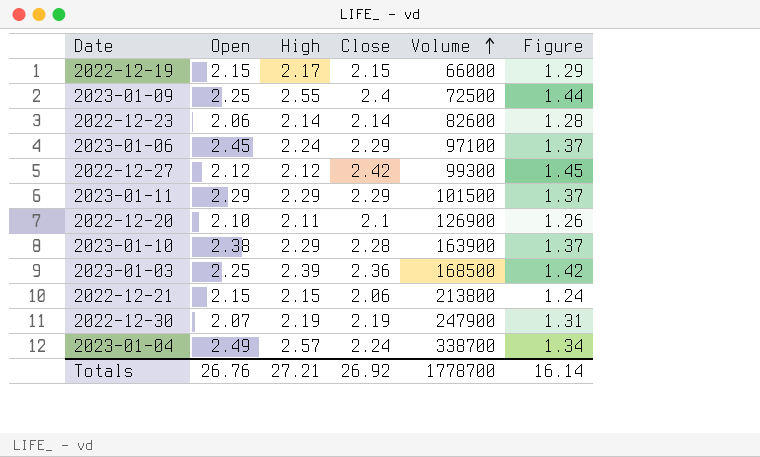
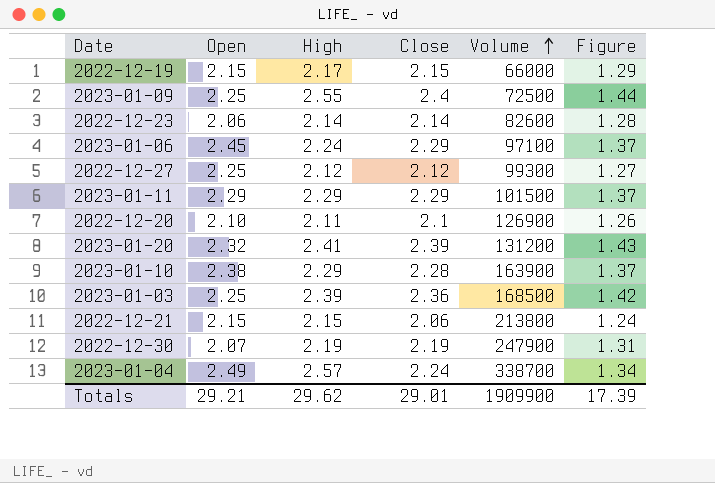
2022-12-27 | Open: 2.12 -> 2.25
2022-12-27 | Close: 2.42 -> 2.12
2022-12-27 | Figure: 1.45 -> 1.27
row 2023-01-20: none -> 2.32 | 2.41 | 2.39 | 131200 | 1.43
Totals | Open: 26.76 -> 29.21
Totals | High: 27.21 -> 29.62
Totals | Close: 26.92 -> 29.01
Totals | Volume: 1778700 -> 1909900
Totals | Figure: 16.14 -> 17.39

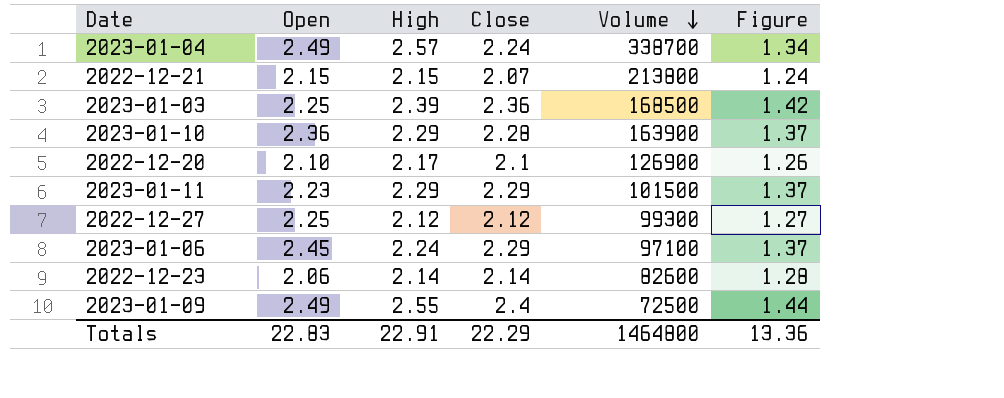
row order: Volume ascending -> Volume descending
row 2022-12-19: 2.15 | 2.17 | 2.15 | 66000 | 1.29 -> none
row 2023-01-20: 2.32 | 2.41 | 2.39 | 131200 | 1.43 -> none
row 2022-12-30: 2.07 | 2.19 | 2.19 | 247900 | 1.31 -> none
2022-12-21 | Close: 2.06 -> 2.07
2023-01-10 | Open: 2.38 -> 2.36
2022-12-20 | High: 2.11 -> 2.17
2023-01-11 | Open: 2.29 -> 2.23
2023-01-09 | Open: 2.25 -> 2.49
Totals | Open: 29.21 -> 22.83
Totals | High: 29.62 -> 22.91
Totals | Close: 29.01 -> 22.29
Totals | Volume: 1909900 -> 1464800
Totals | Figure: 17.39 -> 13.36

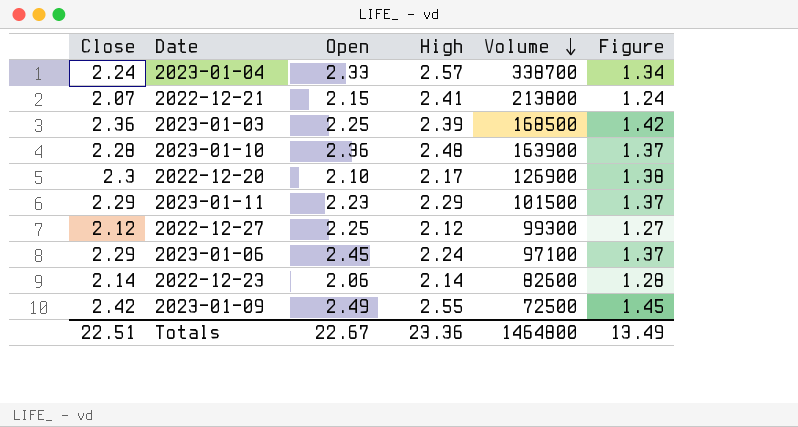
column Close | position: 4 -> 1
2023-01-04 | Open: 2.49 -> 2.33
2022-12-21 | High: 2.15 -> 2.41
2023-01-10 | High: 2.29 -> 2.48
2022-12-20 | Close: 2.1 -> 2.3
2022-12-20 | Figure: 1.26 -> 1.38
2023-01-09 | Close: 2.4 -> 2.42
2023-01-09 | Figure: 1.44 -> 1.45
Totals | Close: 22.29 -> 22.51
Totals | Open: 22.83 -> 22.67
Totals | High: 22.91 -> 23.36
Totals | Figure: 13.36 -> 13.49

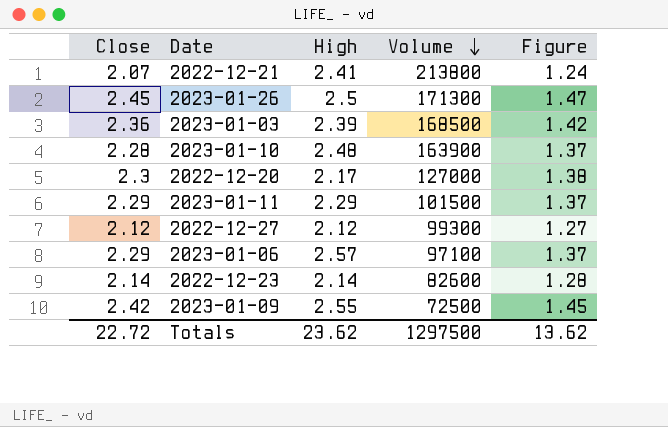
column Open | position: 3 -> none
row 2023-01-04: 2.24 | 2.33 | 2.57 | 338700 | 1.34 -> none
row 2023-01-26: none -> 2.45 | 2.5 | 171300 | 1.47
2022-12-20 | Volume: 126900 -> 127000
2023-01-06 | High: 2.24 -> 2.57
Totals | Close: 22.51 -> 22.72
Totals | High: 23.36 -> 23.62
Totals | Volume: 1464800 -> 1297500
Totals | Figure: 13.49 -> 13.62

